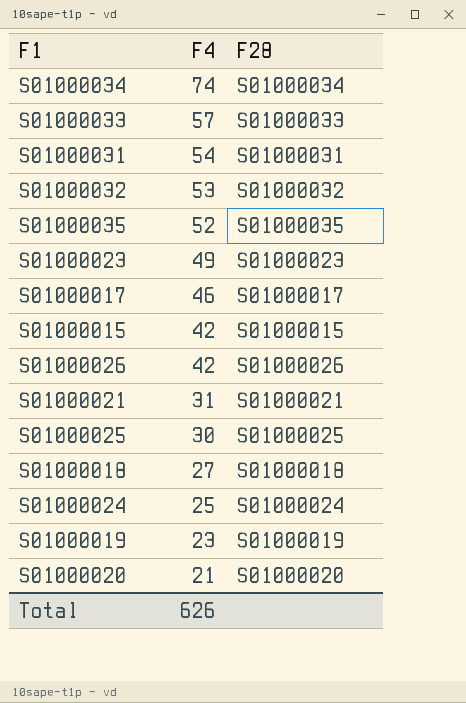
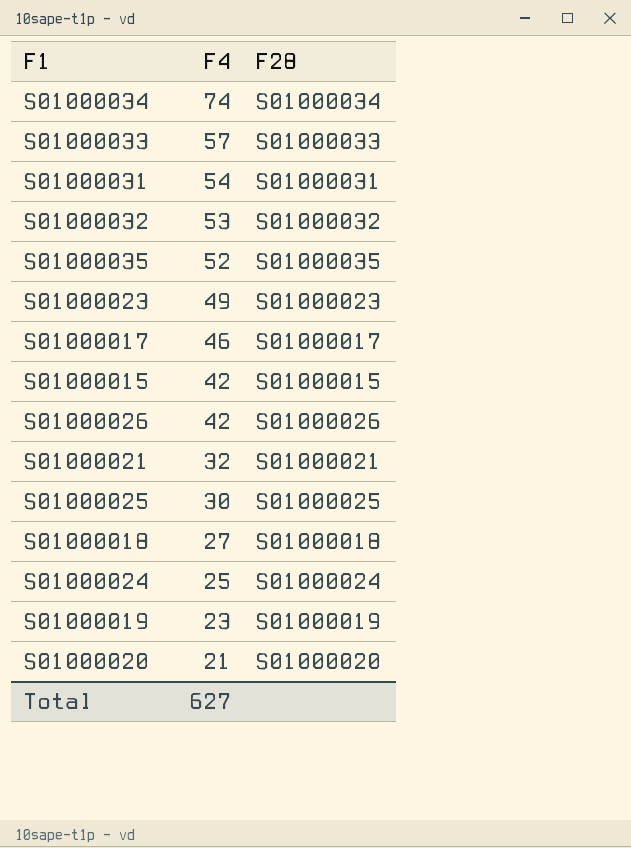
S01000021 | F4: 31 -> 32
Total | F4: 626 -> 627

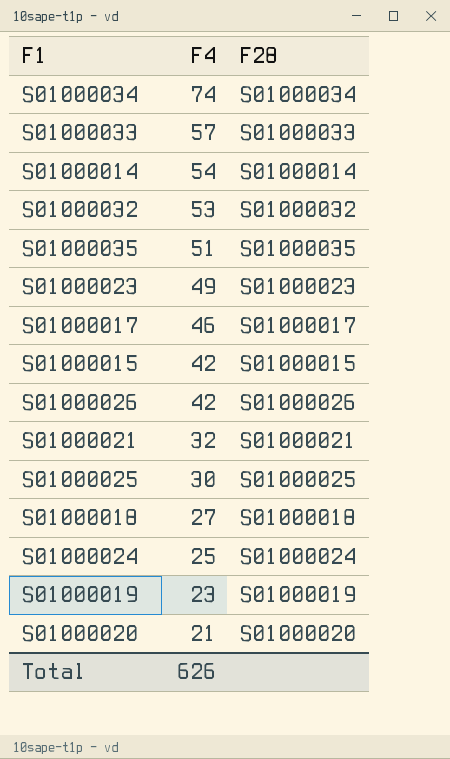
row S01000031: 54 | S01000031 -> none
row S01000014: none -> 54 | S01000014
S01000035 | F4: 52 -> 51
Total | F4: 627 -> 626

